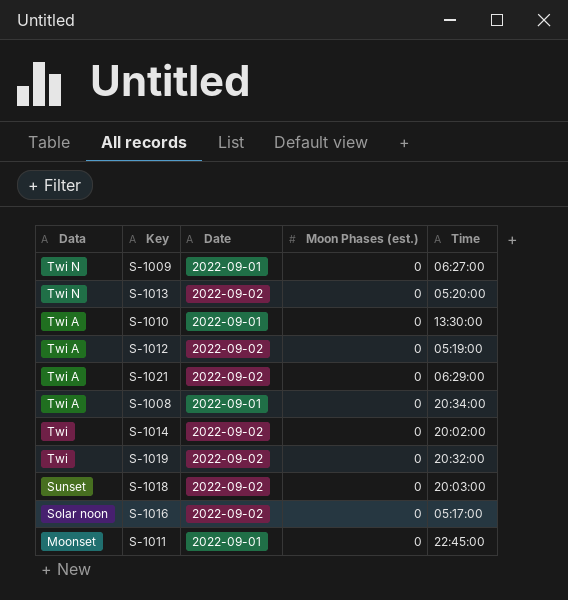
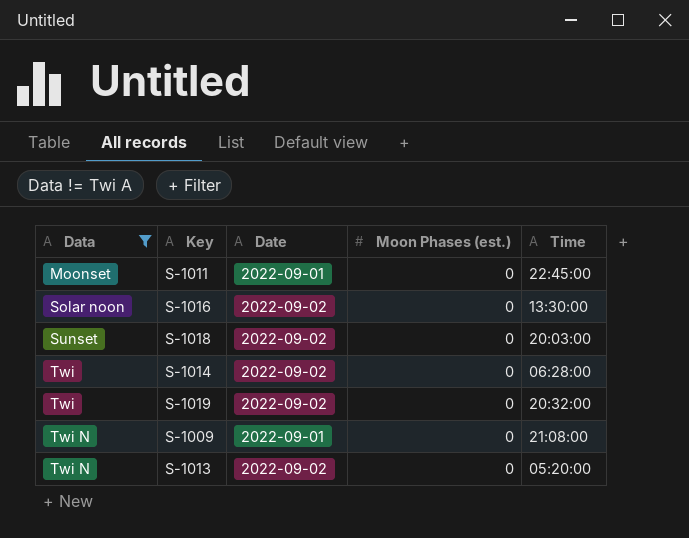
filter: none -> Data != Twi A
row order: Data descending -> Data ascending
S-1016 | Time: 05:17:00 -> 13:30:00
S-1014 | Time: 20:02:00 -> 06:28:00
S-1009 | Time: 06:27:00 -> 21:08:00

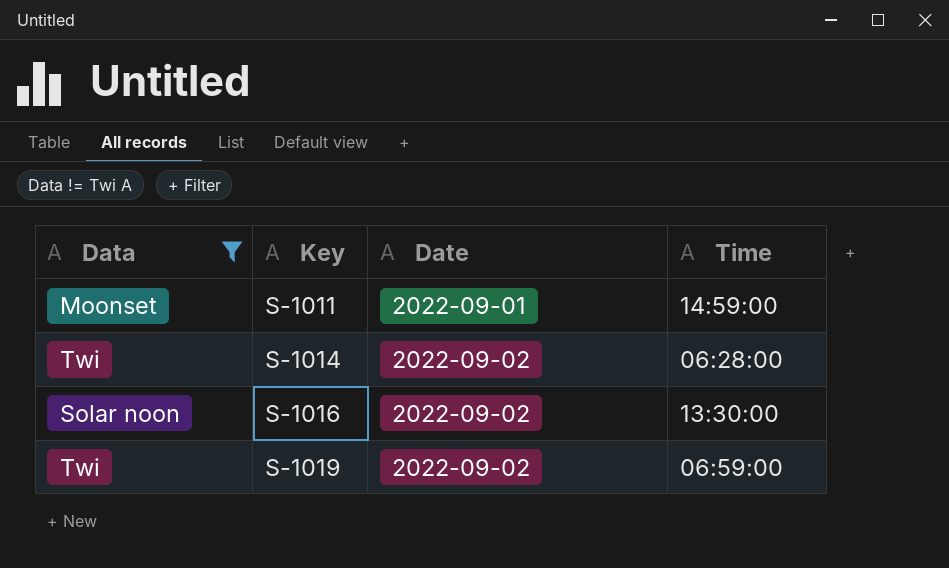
row order: Data ascending -> Key ascending
column Moon Phases (est.) | position: 4 -> none
row S-1018: Sunset | 2022-09-02 | 0 | 20:03:00 -> none
row S-1009: Twi N | 2022-09-01 | 0 | 21:08:00 -> none
row S-1013: Twi N | 2022-09-02 | 0 | 05:20:00 -> none
S-1011 | Time: 22:45:00 -> 14:59:00
S-1019 | Time: 20:32:00 -> 06:59:00

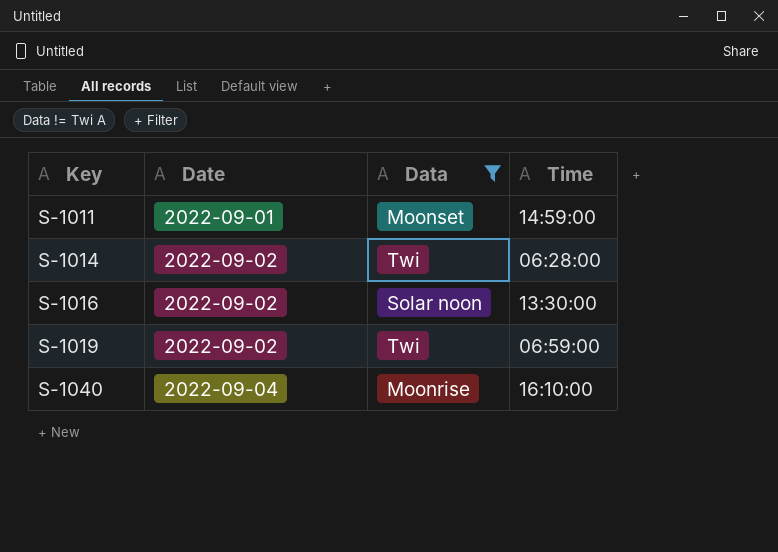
column Data | position: 1 -> 3
row S-1040: none -> 2022-09-04 | Moonrise | 16:10:00

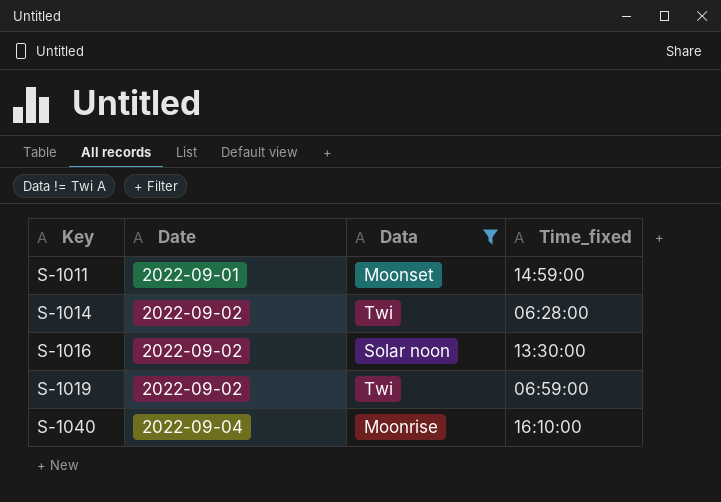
column name: Time -> Time_fixed

